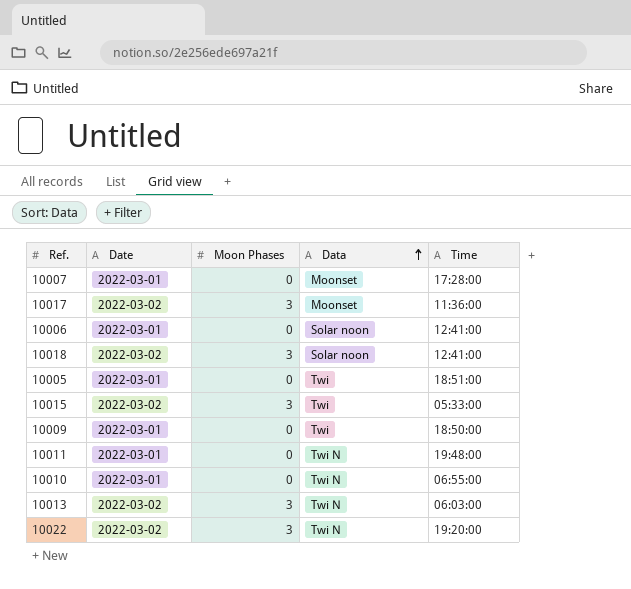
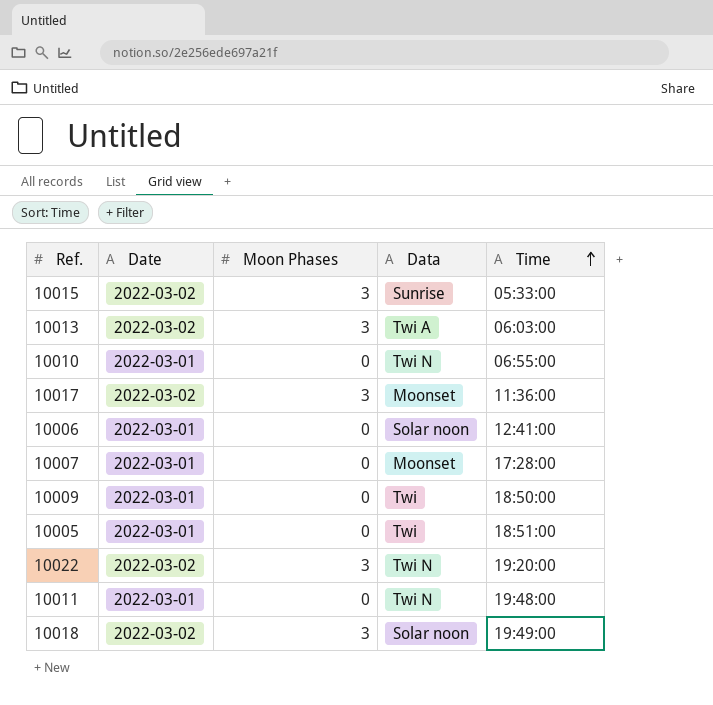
row order: Data ascending -> Time ascending
10015 | Data: Twi -> Sunrise
10013 | Data: Twi N -> Twi A
10018 | Time: 12:41:00 -> 19:49:00

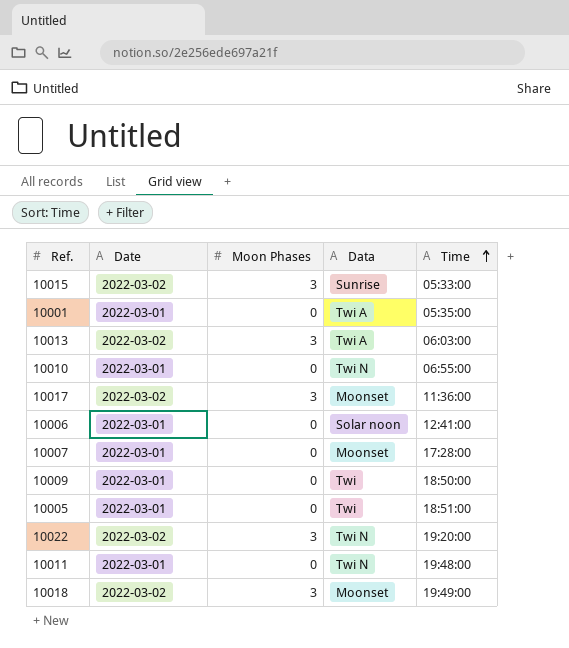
row 10001: none -> 2022-03-01 | 0 | Twi A | 05:35:00
10018 | Data: Solar noon -> Moonset

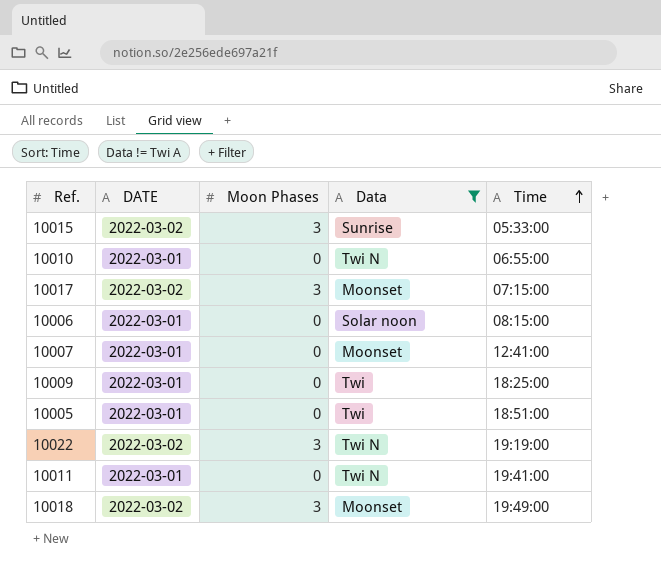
filter: none -> Data != Twi A
column name: Date -> DATE
10017 | Time: 11:36:00 -> 07:15:00
10006 | Time: 12:41:00 -> 08:15:00
10007 | Time: 17:28:00 -> 12:41:00
10009 | Time: 18:50:00 -> 18:25:00
10022 | Time: 19:20:00 -> 19:19:00
10011 | Time: 19:48:00 -> 19:41:00

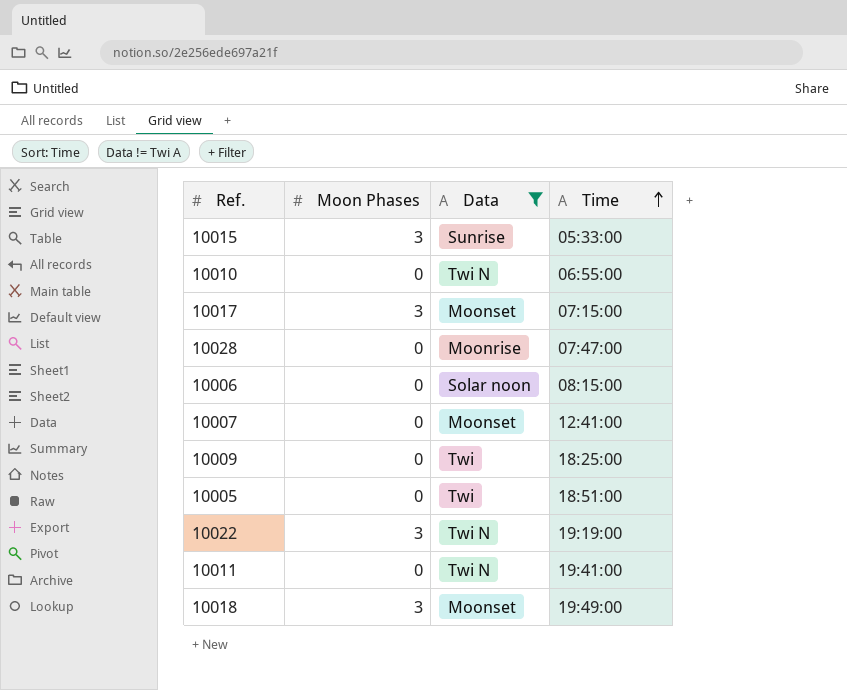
column DATE | position: 2 -> none
row 10028: none -> 0 | Moonrise | 07:47:00

